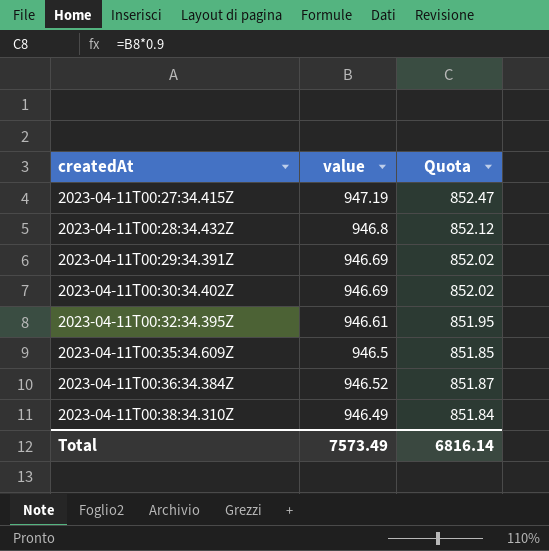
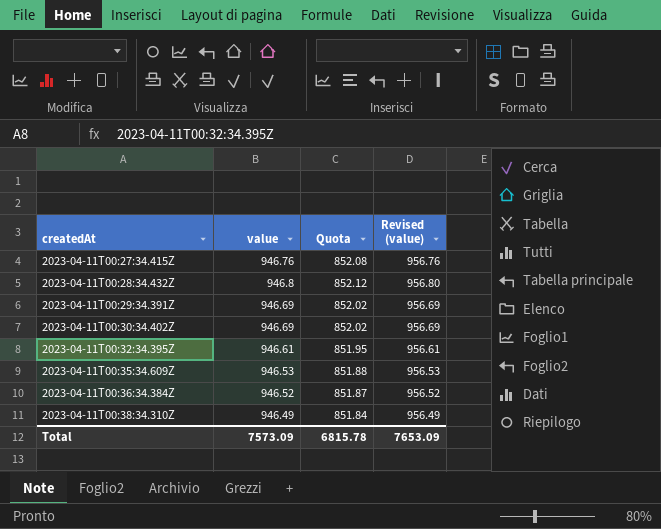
column Revised (value) | formula: none -> [value] + 10
2023-04-11T00:27:34.415Z | value: 947.19 -> 946.76
2023-04-11T00:27:34.415Z | Quota: 852.47 -> 852.08
2023-04-11T00:35:34.609Z | value: 946.5 -> 946.53
2023-04-11T00:35:34.609Z | Quota: 851.85 -> 851.88
Total | value: 7573.49 -> 7573.09
Total | Quota: 6816.14 -> 6815.78

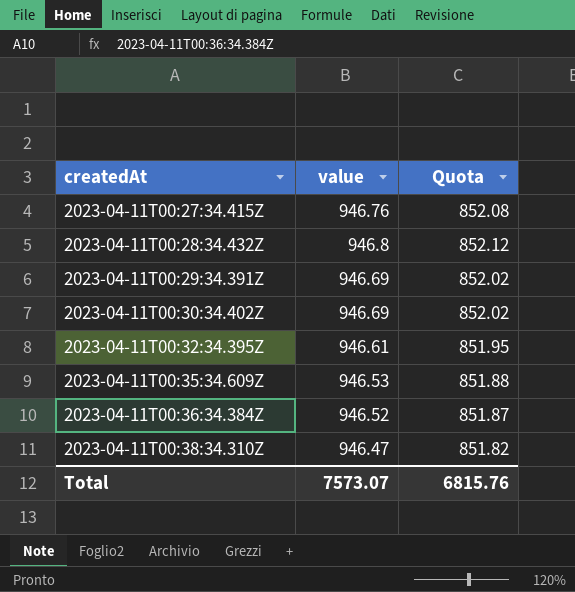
column Revised (value) | formula: [value] + 10 -> none
2023-04-11T00:38:34.310Z | value: 946.49 -> 946.47
2023-04-11T00:38:34.310Z | Quota: 851.84 -> 851.82
Total | value: 7573.09 -> 7573.07
Total | Quota: 6815.78 -> 6815.76

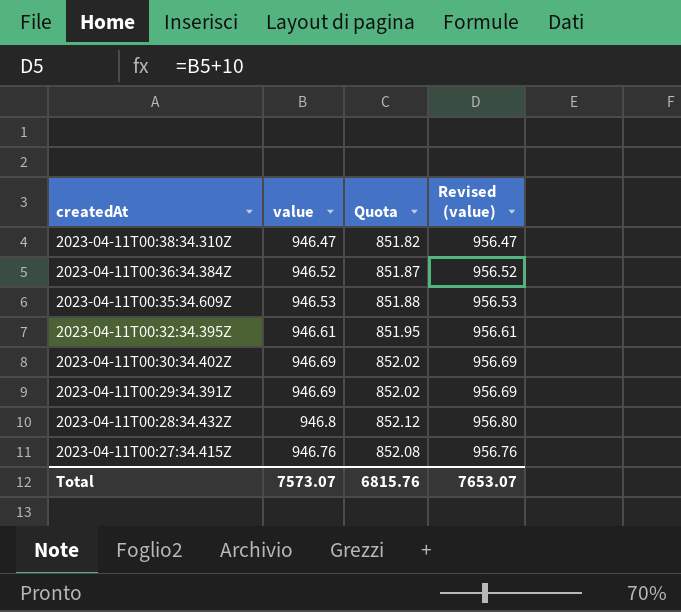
row order: createdAt ascending -> createdAt descending
column Revised (value) | formula: none -> [value] + 10

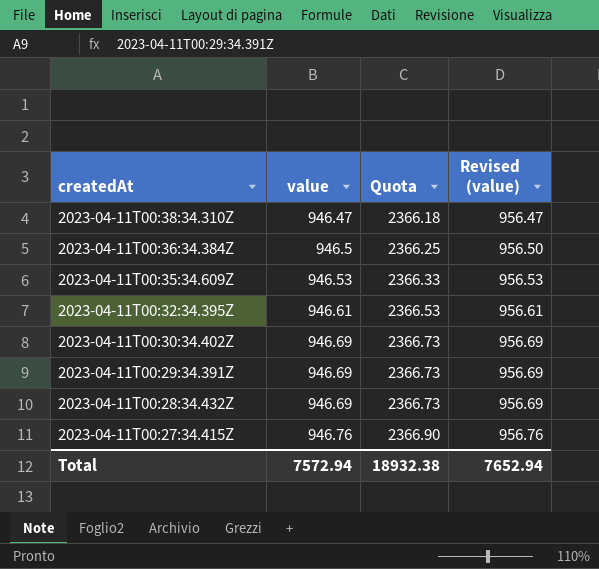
column Quota | formula: [value] * 0.9 -> [value] * 2.5
2023-04-11T00:36:34.384Z | value: 946.52 -> 946.5
2023-04-11T00:36:34.384Z | Revised (value): 956.52 -> 956.50
2023-04-11T00:28:34.432Z | value: 946.8 -> 946.69
2023-04-11T00:28:34.432Z | Revised (value): 956.80 -> 956.69
Total | value: 7573.07 -> 7572.94
Total | Quota: 6815.76 -> 18932.38
Total | Revised (value): 7653.07 -> 7652.94

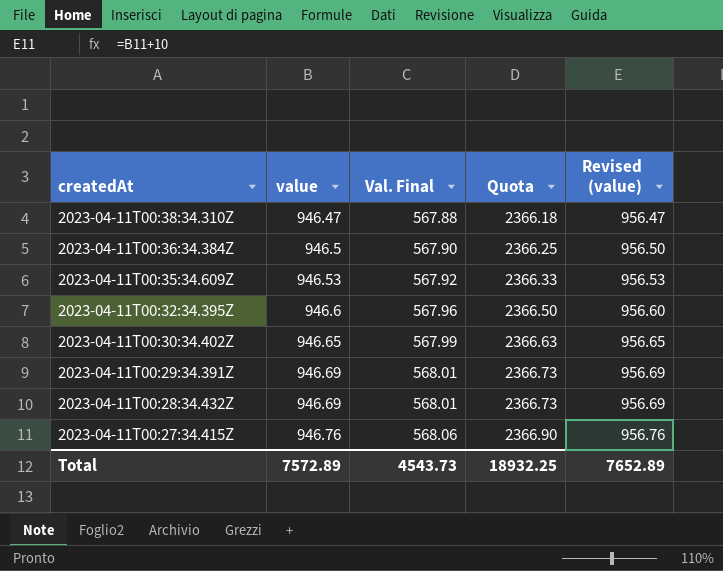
column Val. Final | formula: none -> [value] * 0.6
2023-04-11T00:32:34.395Z | value: 946.61 -> 946.6
2023-04-11T00:32:34.395Z | Quota: 2366.53 -> 2366.50
2023-04-11T00:32:34.395Z | Revised (value): 956.61 -> 956.60
2023-04-11T00:30:34.402Z | value: 946.69 -> 946.65
2023-04-11T00:30:34.402Z | Quota: 2366.73 -> 2366.63
2023-04-11T00:30:34.402Z | Revised (value): 956.69 -> 956.65
Total | value: 7572.94 -> 7572.89
Total | Quota: 18932.38 -> 18932.25
Total | Revised (value): 7652.94 -> 7652.89

